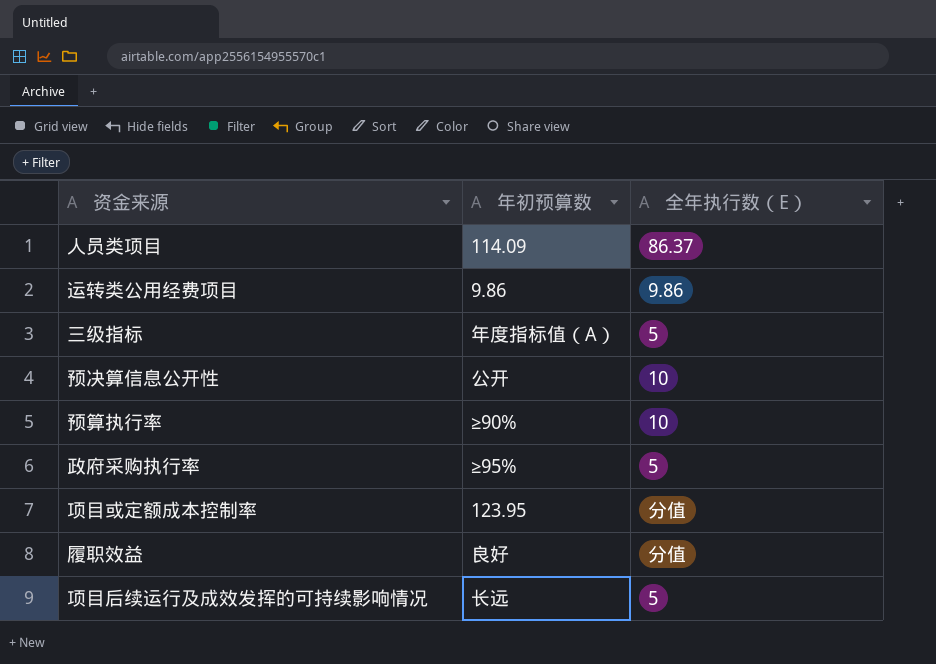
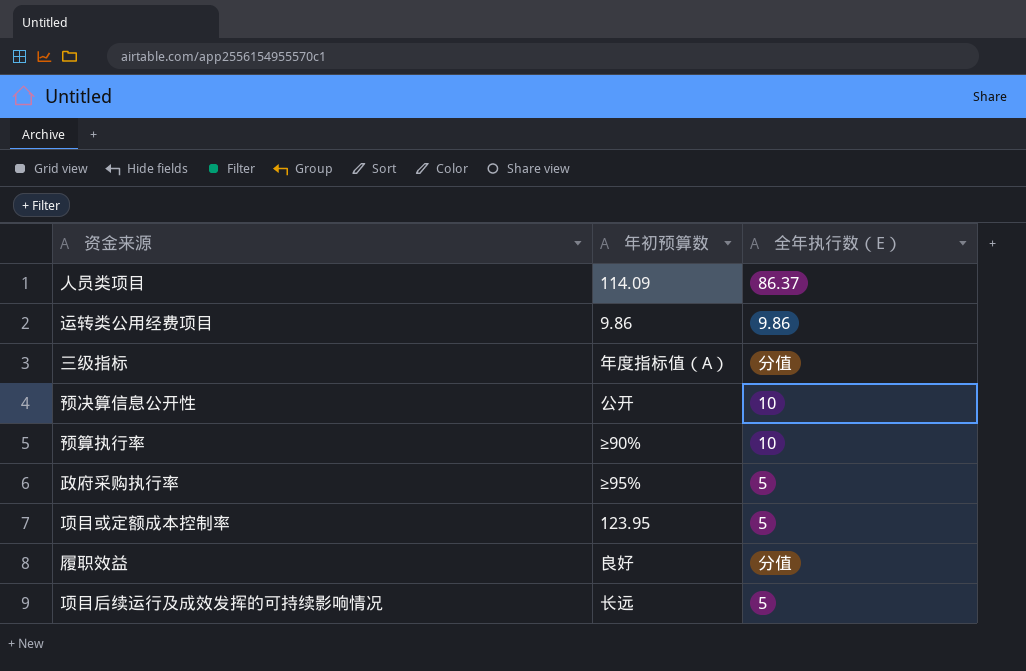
三级指标 | 全年执行数（E）: 5 -> 分值
项目或定额成本控制率 | 全年执行数（E）: 分值 -> 5

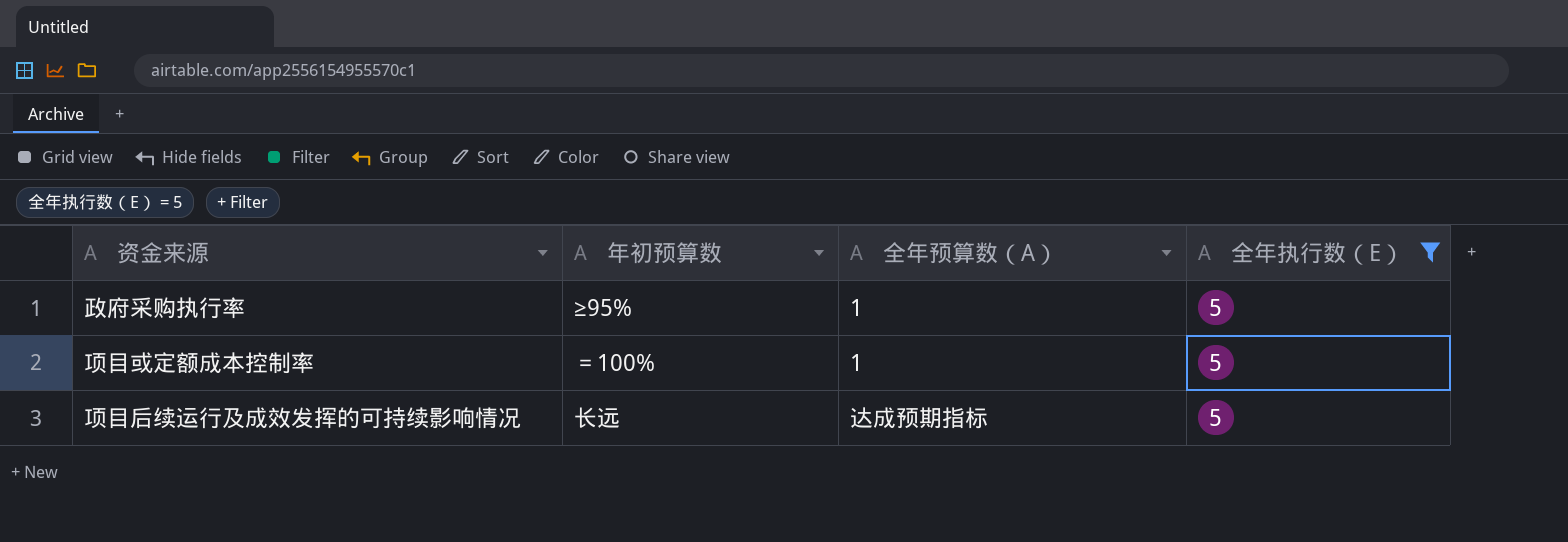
filter: none -> 全年执行数（E） = 5
column 全年预算数（A） | position: none -> 3
项目或定额成本控制率 | 年初预算数: 123.95 -> ＝100%

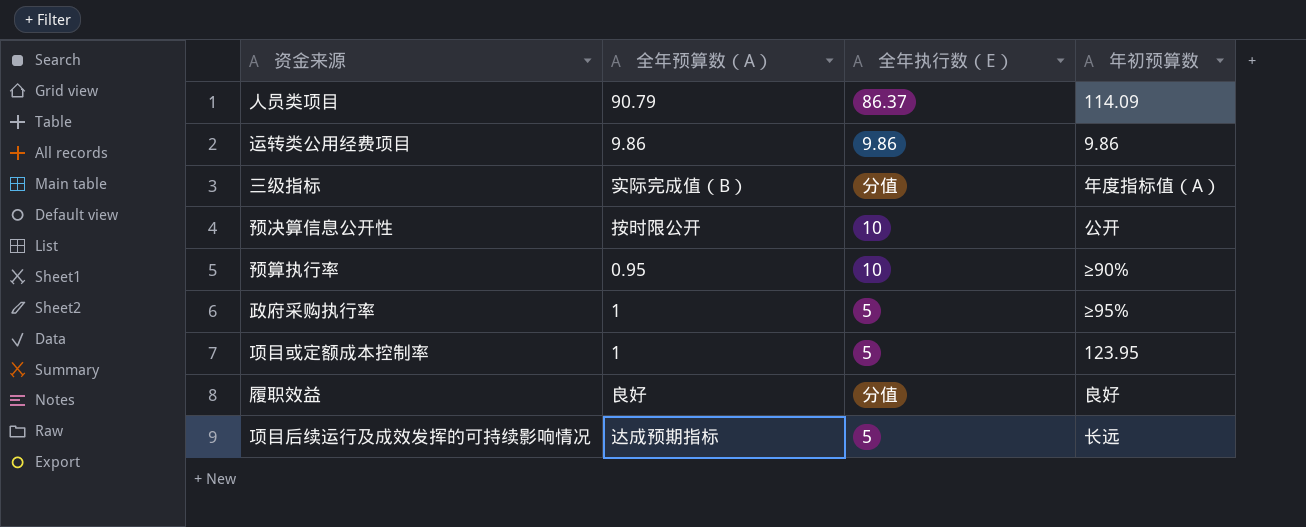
filter: 全年执行数（E） = 5 -> none
column 年初预算数 | position: 2 -> 4
项目或定额成本控制率 | 年初预算数: ＝100% -> 123.95

